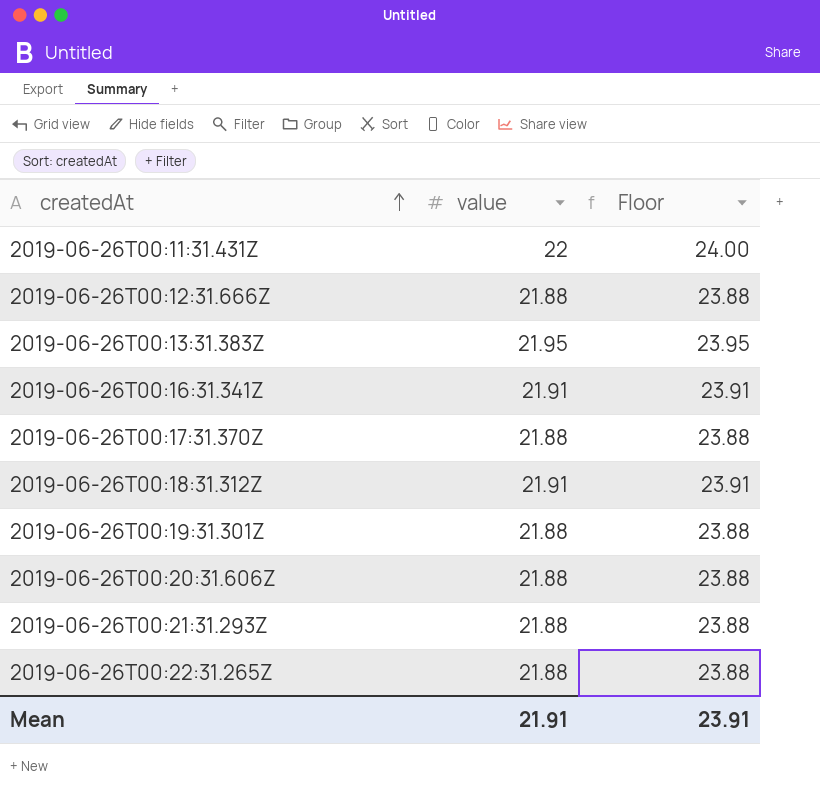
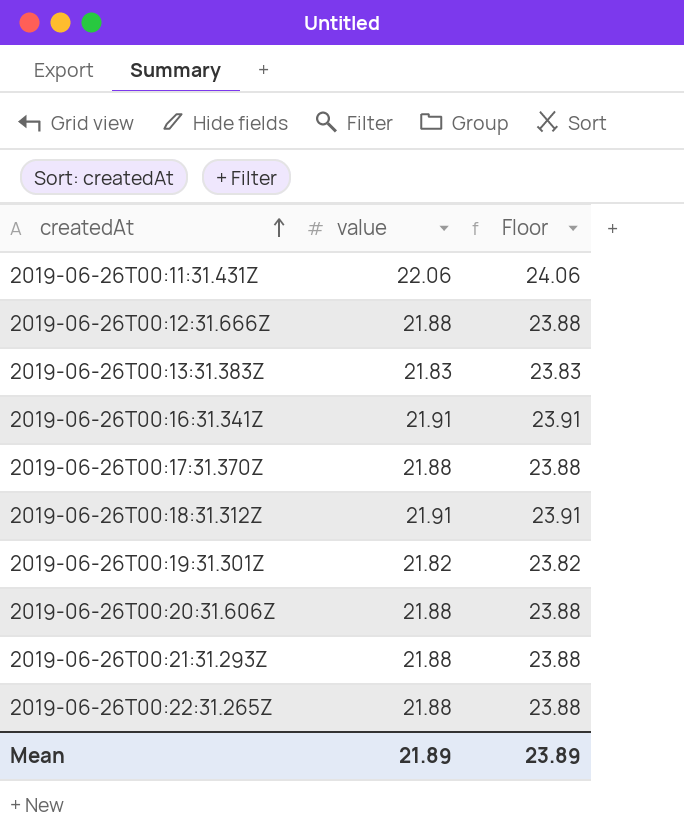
2019-06-26T00:11:31.431Z | value: 22 -> 22.06
2019-06-26T00:11:31.431Z | Floor: 24.00 -> 24.06
2019-06-26T00:13:31.383Z | value: 21.95 -> 21.83
2019-06-26T00:13:31.383Z | Floor: 23.95 -> 23.83
2019-06-26T00:19:31.301Z | value: 21.88 -> 21.82
2019-06-26T00:19:31.301Z | Floor: 23.88 -> 23.82
Mean | value: 21.91 -> 21.89
Mean | Floor: 23.91 -> 23.89

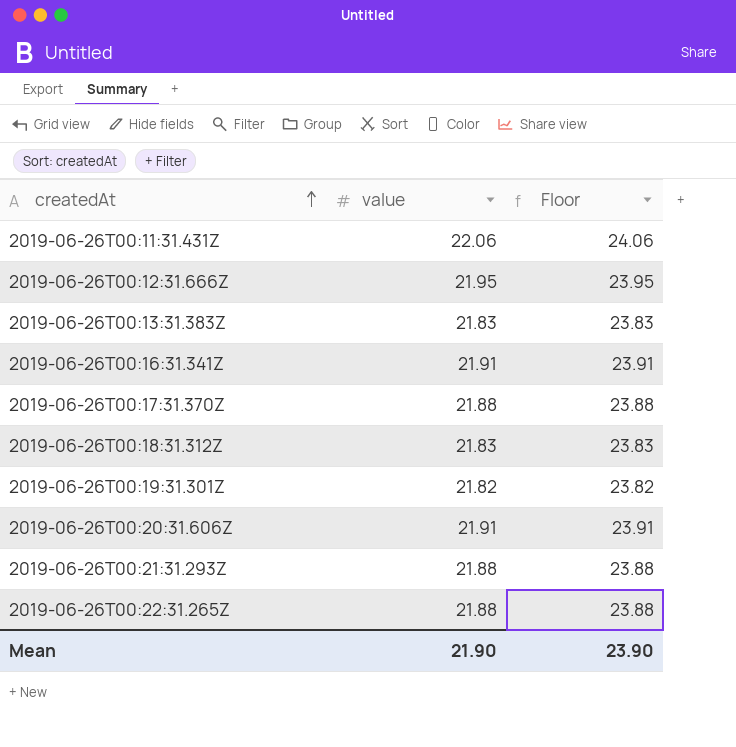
2019-06-26T00:12:31.666Z | value: 21.88 -> 21.95
2019-06-26T00:12:31.666Z | Floor: 23.88 -> 23.95
2019-06-26T00:18:31.312Z | value: 21.91 -> 21.83
2019-06-26T00:18:31.312Z | Floor: 23.91 -> 23.83
2019-06-26T00:20:31.606Z | value: 21.88 -> 21.91
2019-06-26T00:20:31.606Z | Floor: 23.88 -> 23.91
Mean | value: 21.89 -> 21.90
Mean | Floor: 23.89 -> 23.90

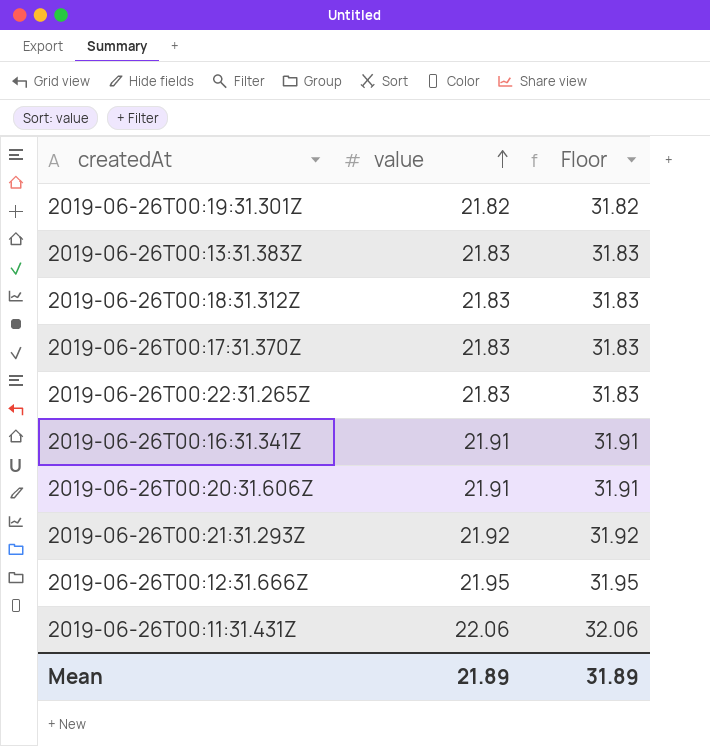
row order: createdAt ascending -> value ascending
column Floor | formula: [value] + 2 -> [value] + 10
2019-06-26T00:17:31.370Z | value: 21.88 -> 21.83
2019-06-26T00:22:31.265Z | value: 21.88 -> 21.83
2019-06-26T00:21:31.293Z | value: 21.88 -> 21.92
Mean | value: 21.90 -> 21.89
Mean | Floor: 23.90 -> 31.89

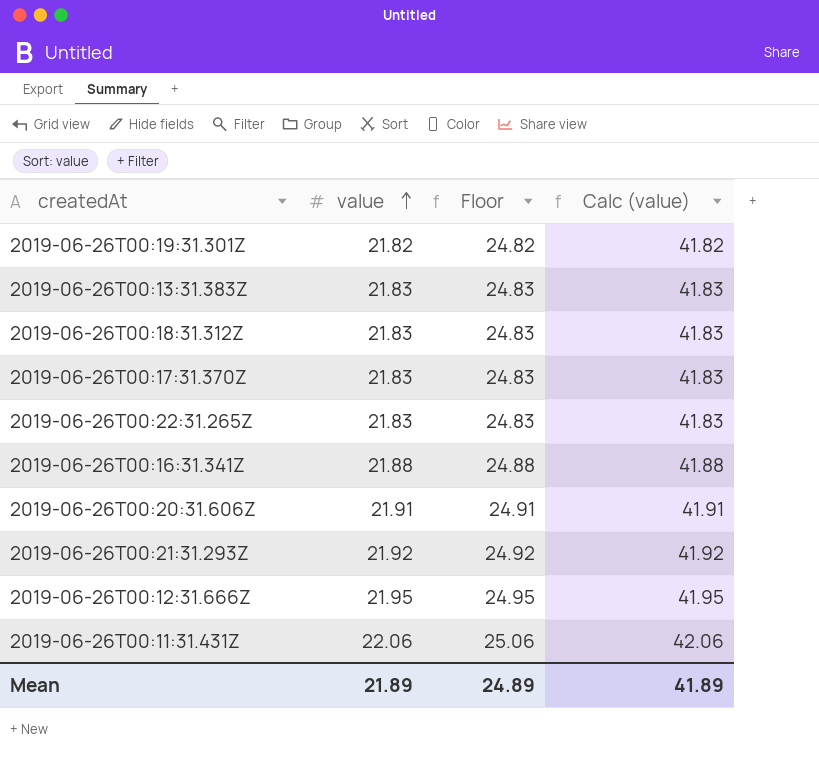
column Floor | formula: [value] + 10 -> [value] + 3
column Calc (value) | formula: none -> [value] + 20
2019-06-26T00:16:31.341Z | value: 21.91 -> 21.88
Mean | Floor: 31.89 -> 24.89

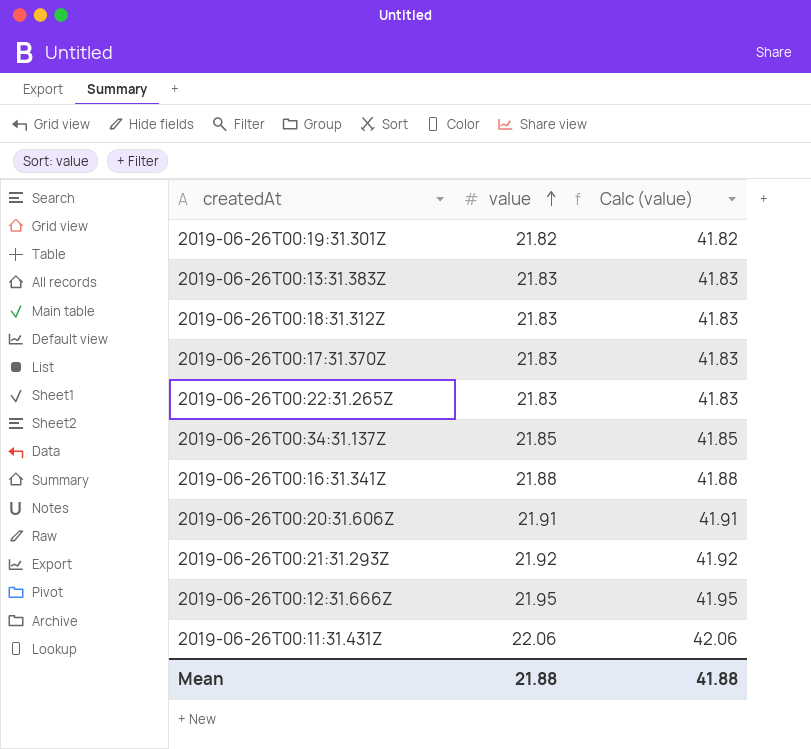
column Floor | formula: [value] + 3 -> none
row 2019-06-26T00:34:31.137Z: none -> 21.85 | 41.85
Mean | value: 21.89 -> 21.88
Mean | Calc (value): 41.89 -> 41.88

